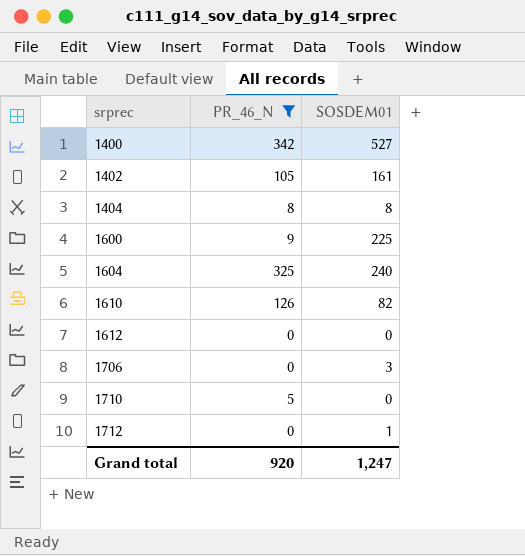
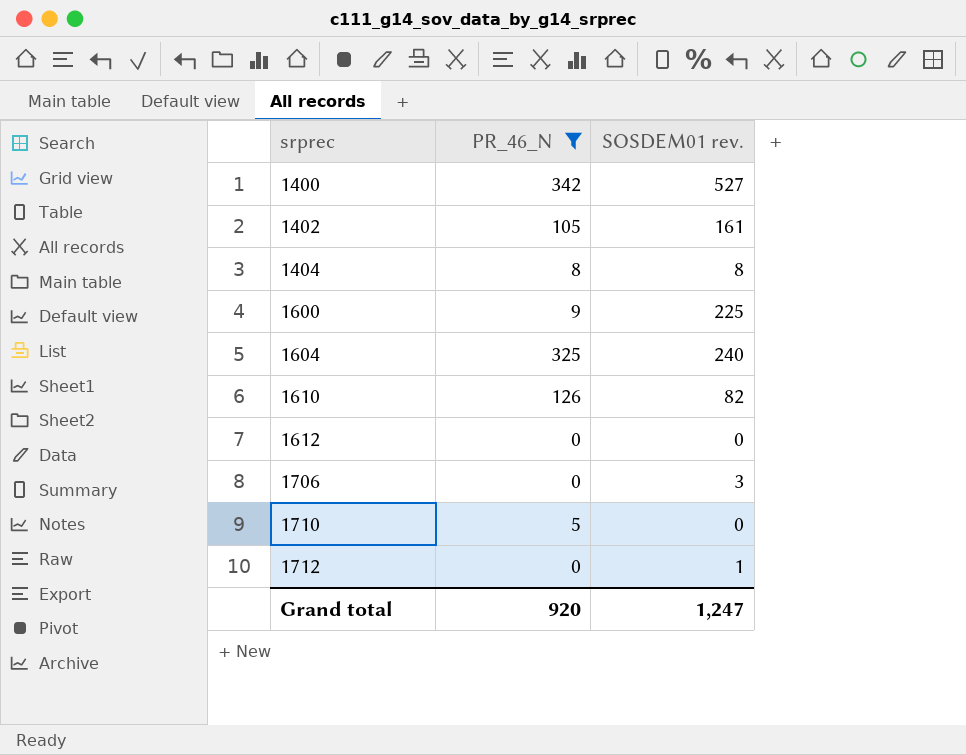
column name: SOSDEM01 -> SOSDEM01 rev.

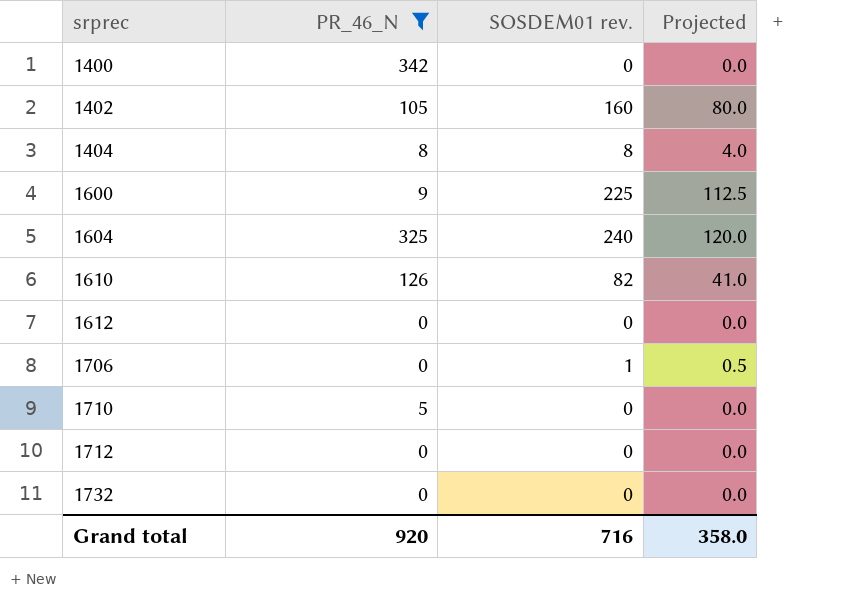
column Projected | formula: none -> [SOSDEM01 rev.] * 0.5
1400 | SOSDEM01 rev.: 527 -> 0
1402 | SOSDEM01 rev.: 161 -> 160
1706 | SOSDEM01 rev.: 3 -> 1
1712 | SOSDEM01 rev.: 1 -> 0
row 1732: none -> 0 | 0 | 0.0
Grand total | SOSDEM01 rev.: 1,247 -> 716

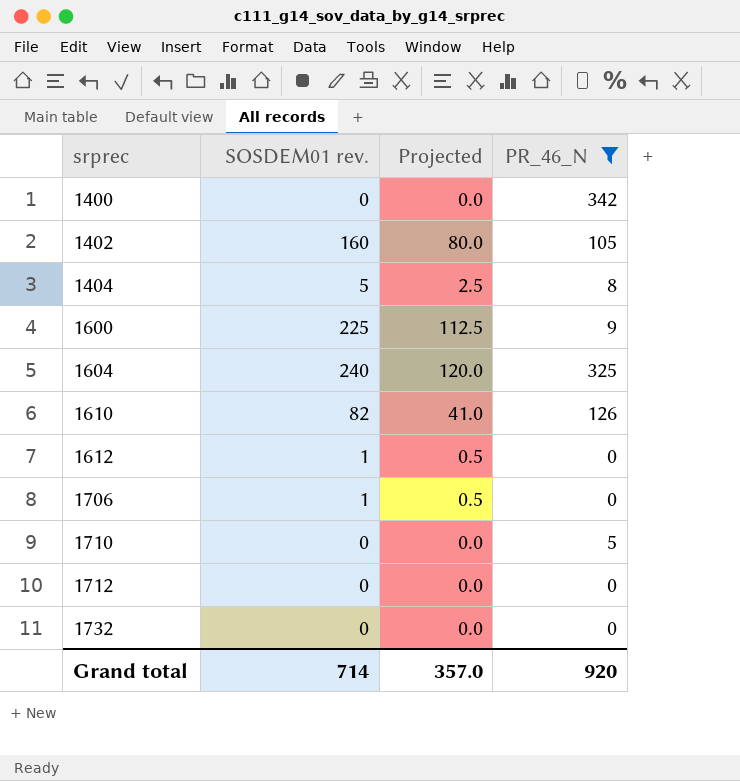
column PR_46_N | position: 2 -> 4
1404 | SOSDEM01 rev.: 8 -> 5
1404 | Projected: 4.0 -> 2.5
1612 | SOSDEM01 rev.: 0 -> 1
1612 | Projected: 0.0 -> 0.5
Grand total | SOSDEM01 rev.: 716 -> 714
Grand total | Projected: 358.0 -> 357.0

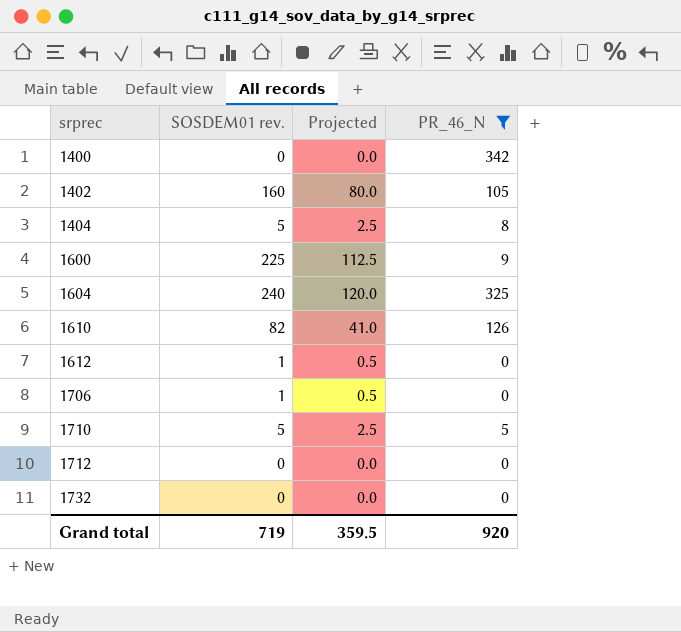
1710 | SOSDEM01 rev.: 0 -> 5
1710 | Projected: 0.0 -> 2.5
Grand total | SOSDEM01 rev.: 714 -> 719
Grand total | Projected: 357.0 -> 359.5

